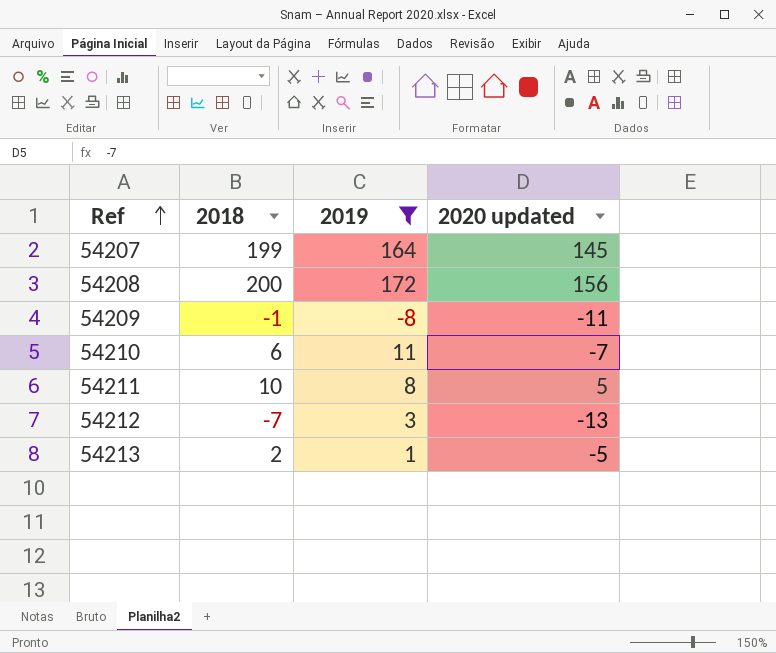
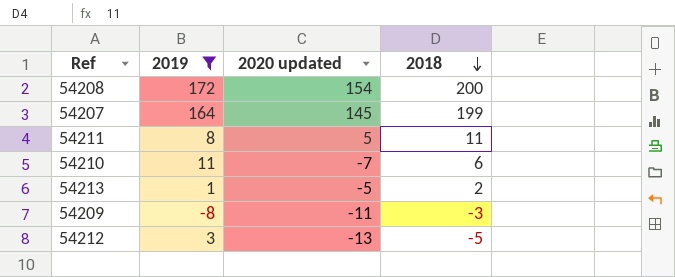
row order: Ref ascending -> 2018 descending
column 2018 | position: 2 -> 4
54208 | 2020 updated: 156 -> 154
54211 | 2018: 10 -> 11
54209 | 2018: -1 -> -3
54212 | 2018: -7 -> -5

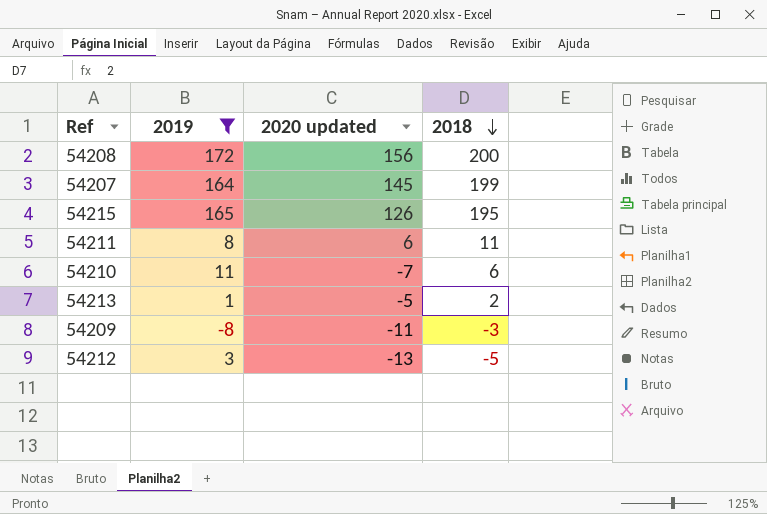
54208 | 2020 updated: 154 -> 156
row 54215: none -> 165 | 126 | 195
54211 | 2020 updated: 5 -> 6

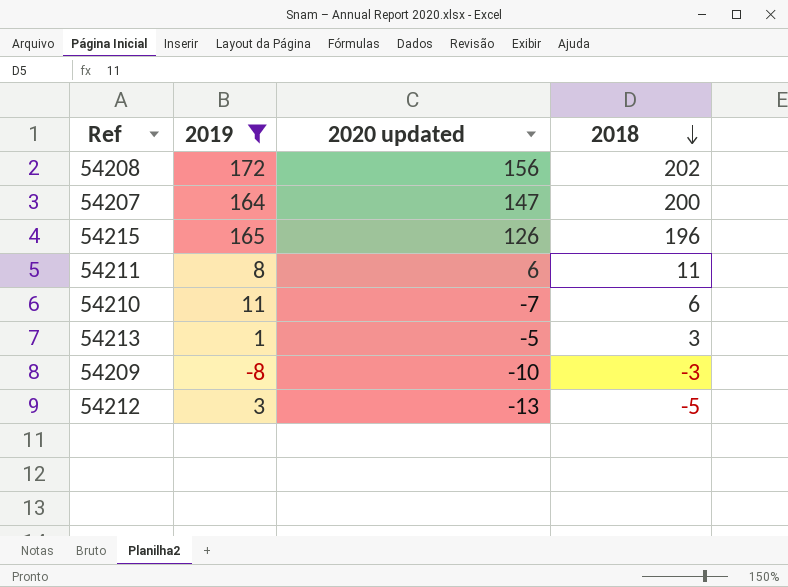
54208 | 2018: 200 -> 202
54207 | 2020 updated: 145 -> 147
54207 | 2018: 199 -> 200
54215 | 2018: 195 -> 196
54213 | 2018: 2 -> 3
54209 | 2020 updated: -11 -> -10

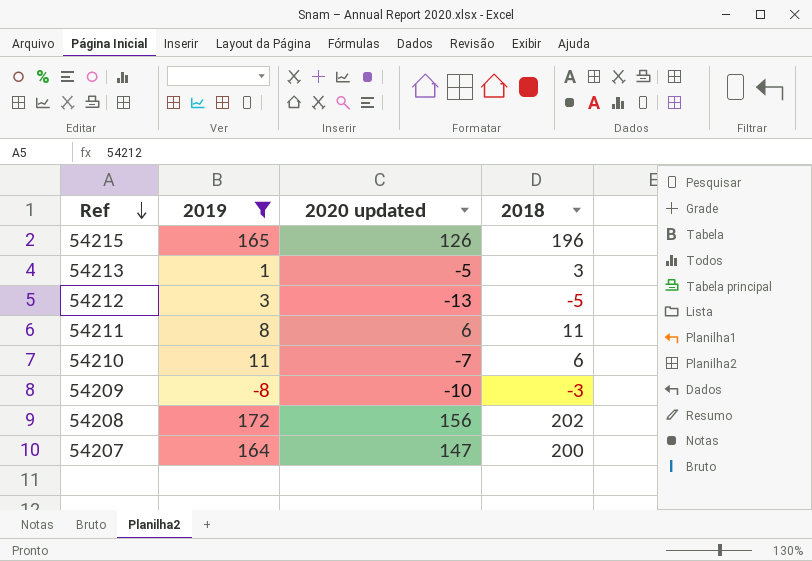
row order: 2018 descending -> Ref descending

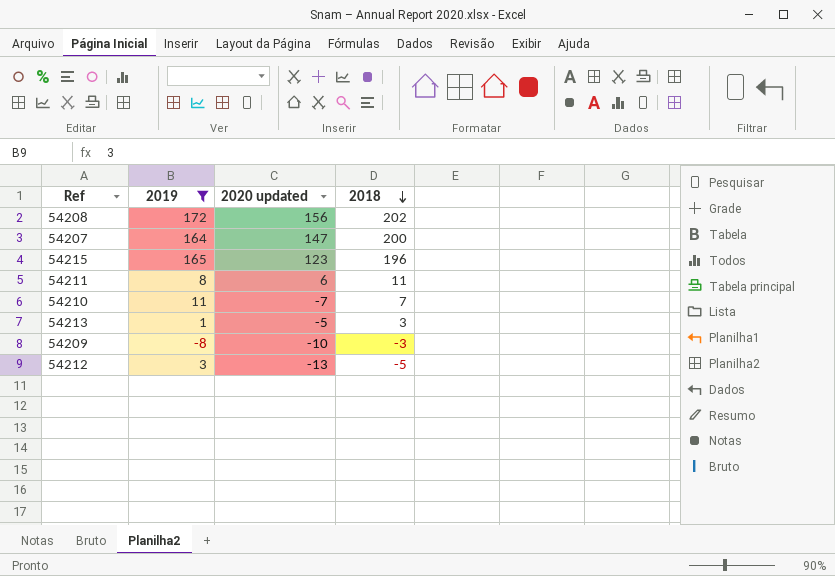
row order: Ref descending -> 2018 descending
54215 | 2020 updated: 126 -> 123
54210 | 2018: 6 -> 7

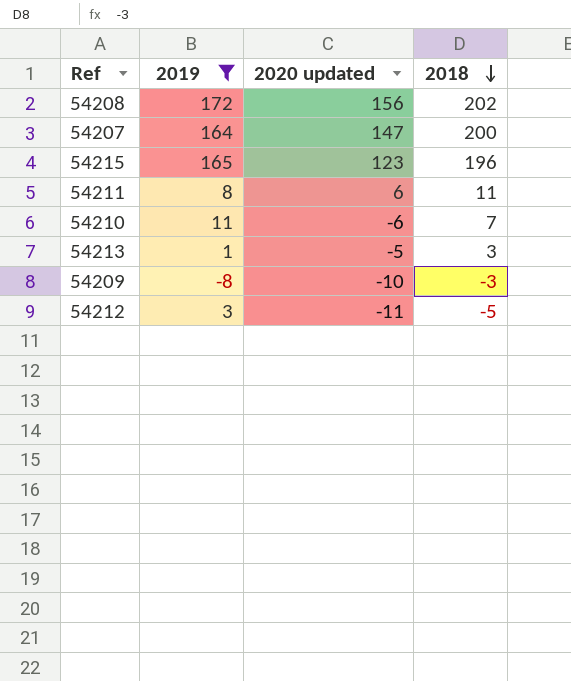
54210 | 2020 updated: -7 -> -6
54212 | 2020 updated: -13 -> -11

